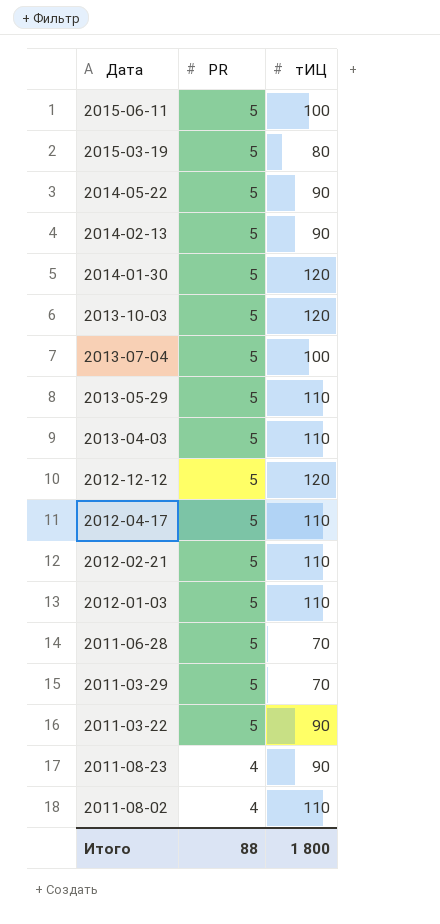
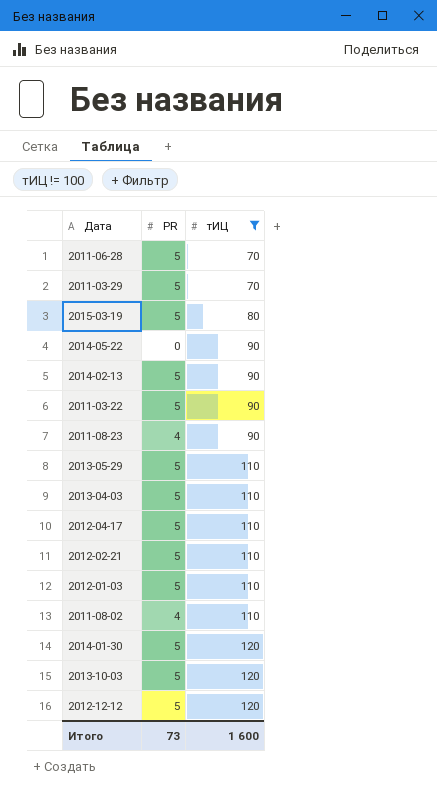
filter: none -> тИЦ != 100
row order: PR descending -> тИЦ ascending
2014-05-22 | PR: 5 -> 0
Итого | PR: 88 -> 73
Итого | тИЦ: 1 800 -> 1 600

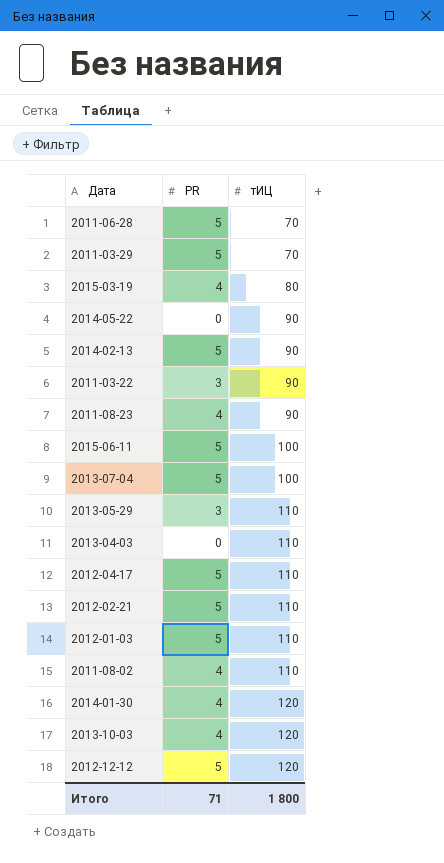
filter: тИЦ != 100 -> none
2015-03-19 | PR: 5 -> 4
2011-03-22 | PR: 5 -> 3
2013-05-29 | PR: 5 -> 3
2013-04-03 | PR: 5 -> 0
2014-01-30 | PR: 5 -> 4
2013-10-03 | PR: 5 -> 4
Итого | PR: 73 -> 71
Итого | тИЦ: 1 600 -> 1 800

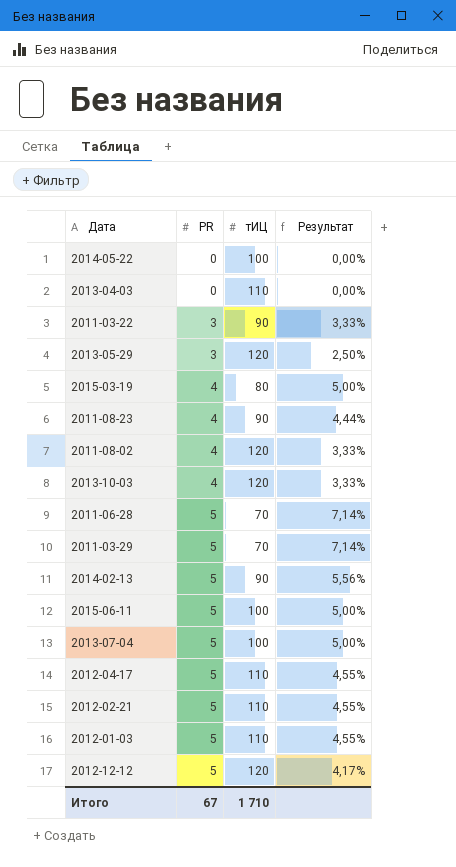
row order: тИЦ ascending -> PR ascending
column Результат | formula: none -> [PR] / [тИЦ]
row 2014-01-30: 4 | 120 -> none
2014-05-22 | тИЦ: 90 -> 100
2013-05-29 | тИЦ: 110 -> 120
2011-08-02 | тИЦ: 110 -> 120
Итого | PR: 71 -> 67
Итого | тИЦ: 1 800 -> 1 710

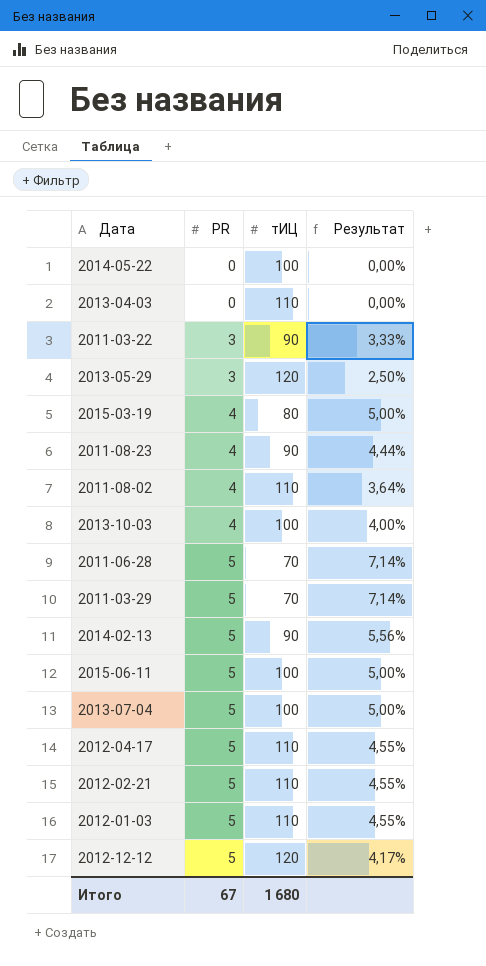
2011-08-02 | тИЦ: 120 -> 110
2011-08-02 | Результат: 3,33% -> 3,64%
2013-10-03 | тИЦ: 120 -> 100
2013-10-03 | Результат: 3,33% -> 4,00%
Итого | тИЦ: 1 710 -> 1 680

